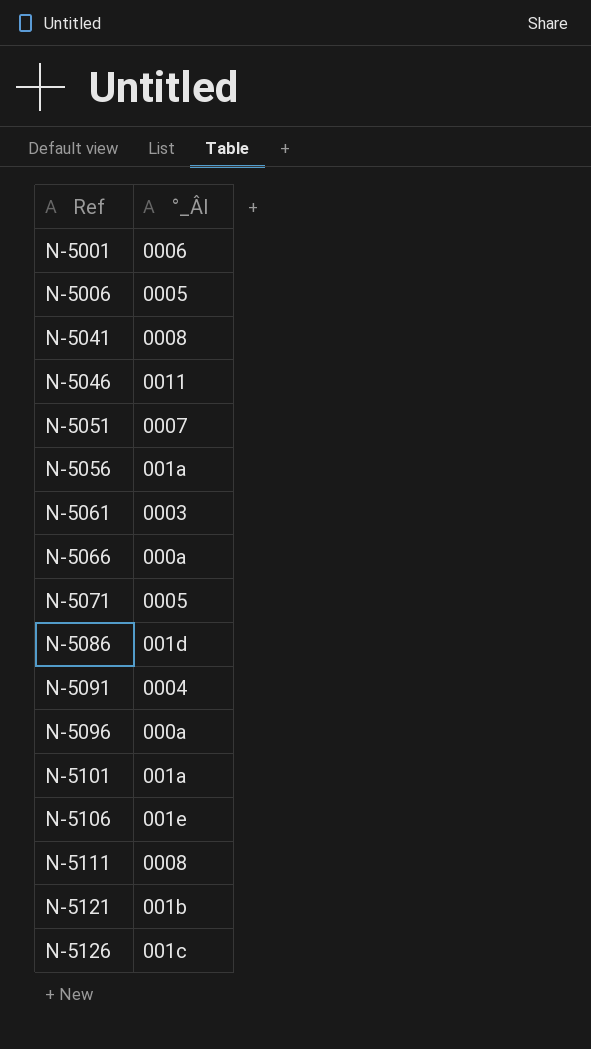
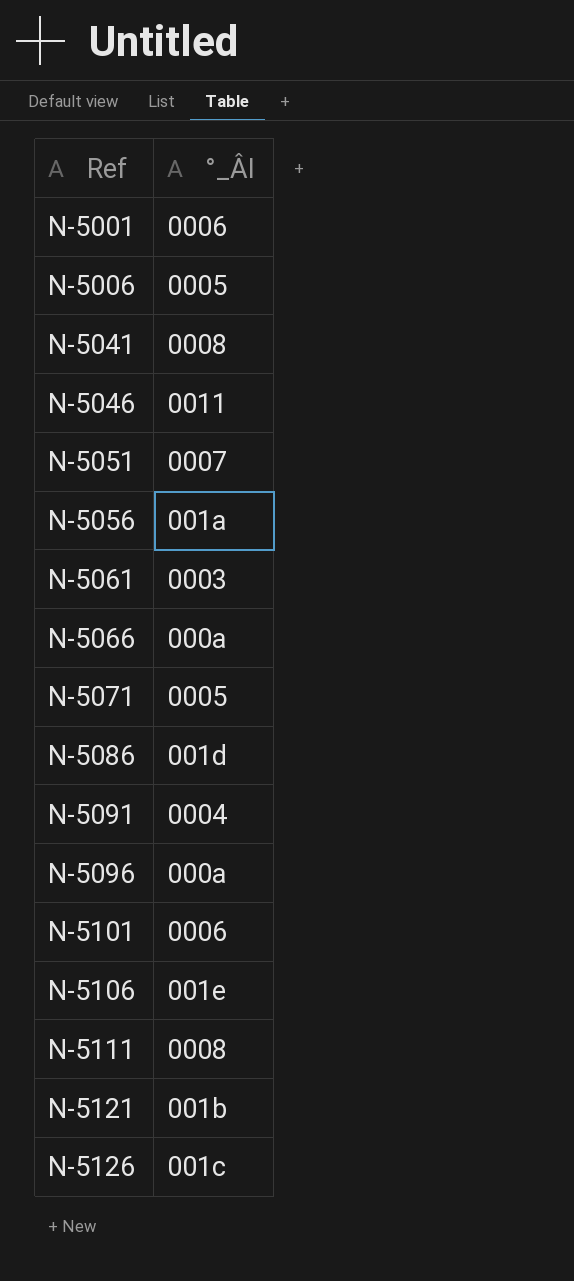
N-5101 | °_ÂI: 001a -> 0006

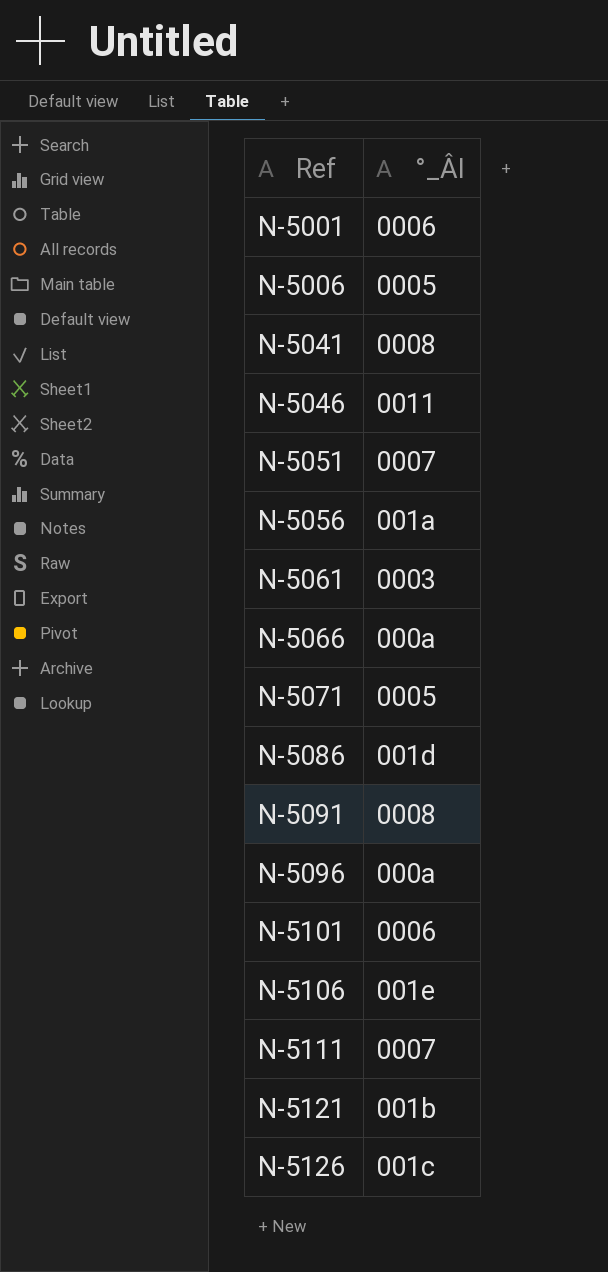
N-5091 | °_ÂI: 0004 -> 0008
N-5111 | °_ÂI: 0008 -> 0007

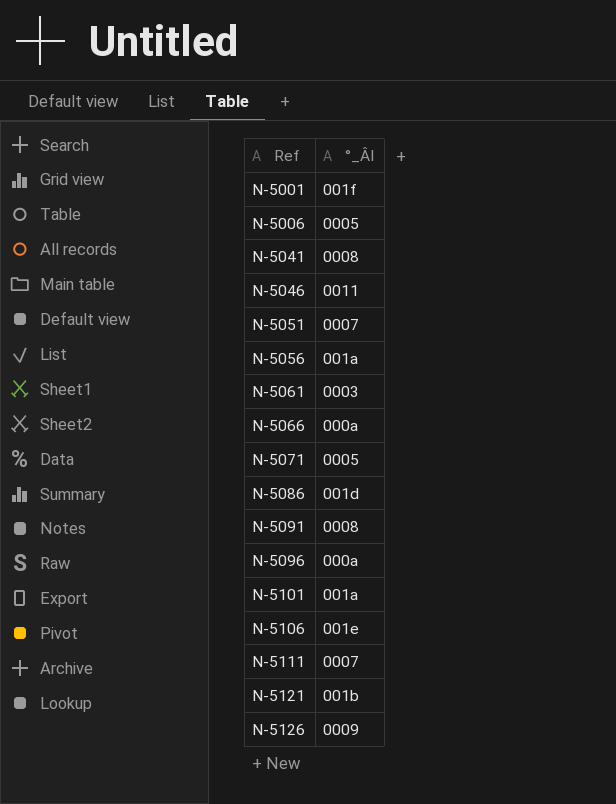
N-5001 | °_ÂI: 0006 -> 001f
N-5101 | °_ÂI: 0006 -> 001a
N-5126 | °_ÂI: 001c -> 0009

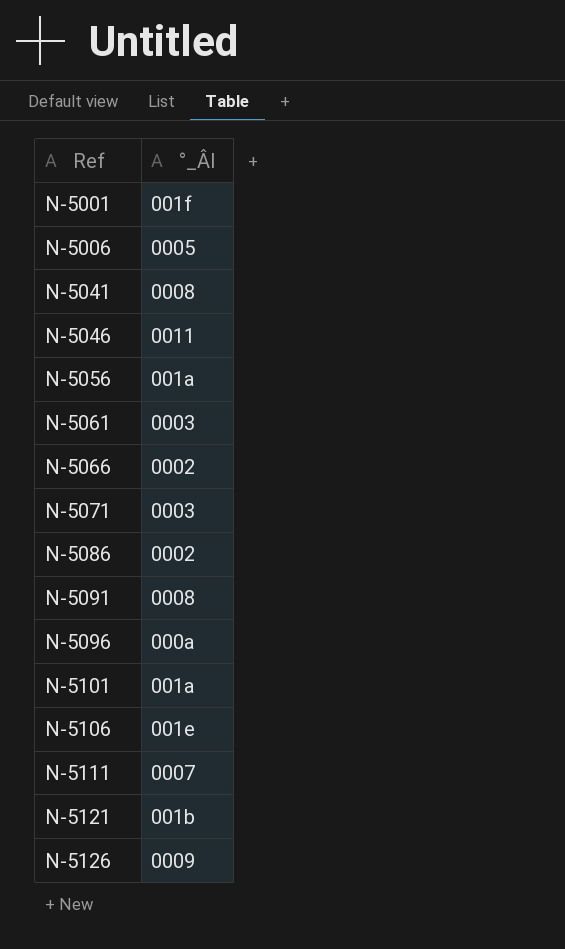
row N-5051: 0007 -> none
N-5066 | °_ÂI: 000a -> 0002
N-5071 | °_ÂI: 0005 -> 0003
N-5086 | °_ÂI: 001d -> 0002

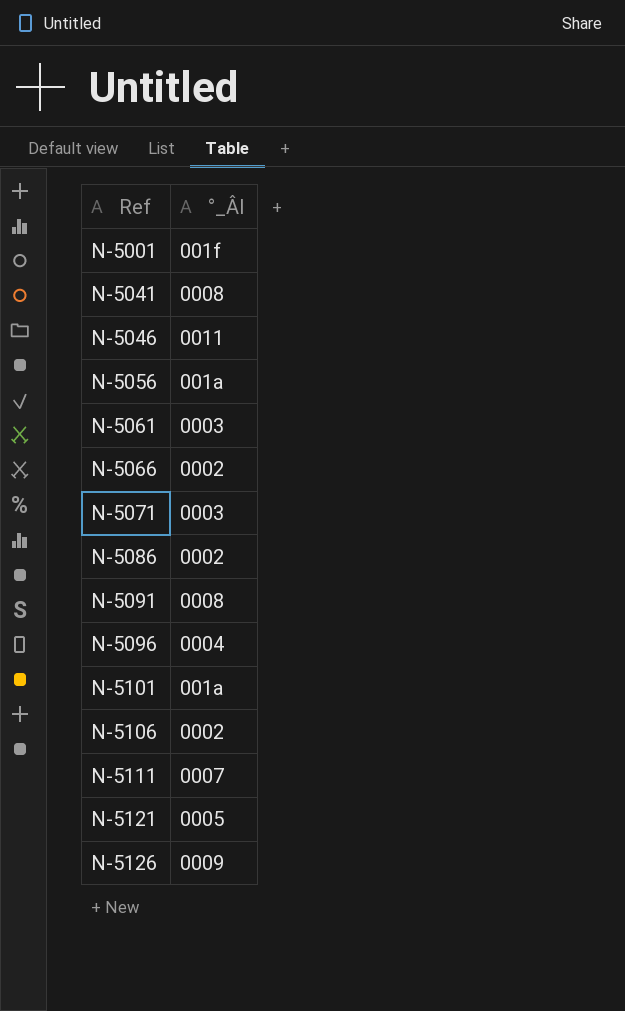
row N-5006: 0005 -> none
N-5096 | °_ÂI: 000a -> 0004
N-5106 | °_ÂI: 001e -> 0002
N-5121 | °_ÂI: 001b -> 0005

